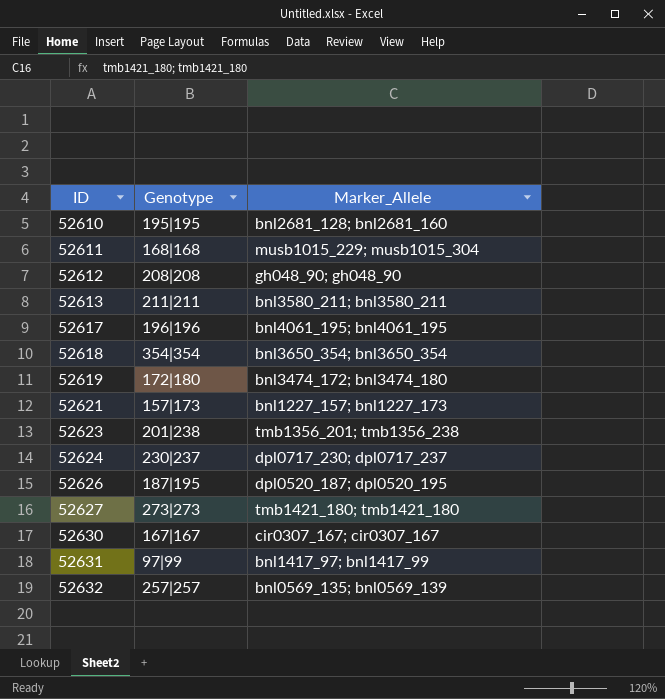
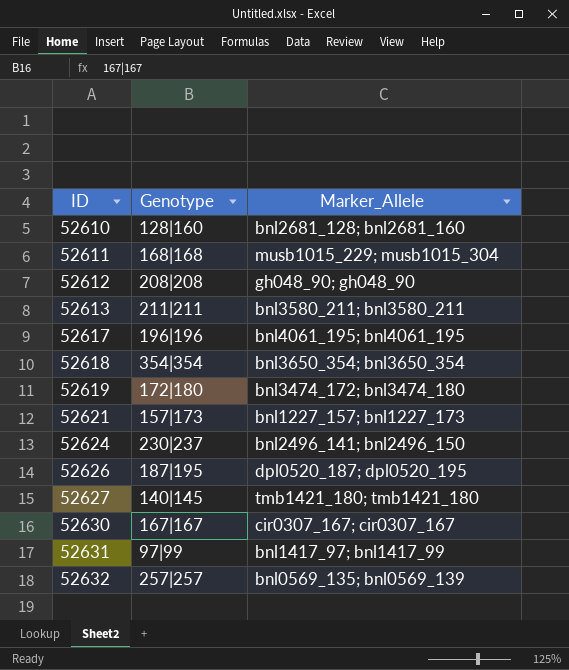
row 52623: 201|238 | tmb1356_201; tmb1356_238 -> none
52610 | Genotype: 195|195 -> 128|160
52624 | Marker_Allele: dpl0717_230; dpl0717_237 -> bnl2496_141; bnl2496_150
52627 | Genotype: 273|273 -> 140|145

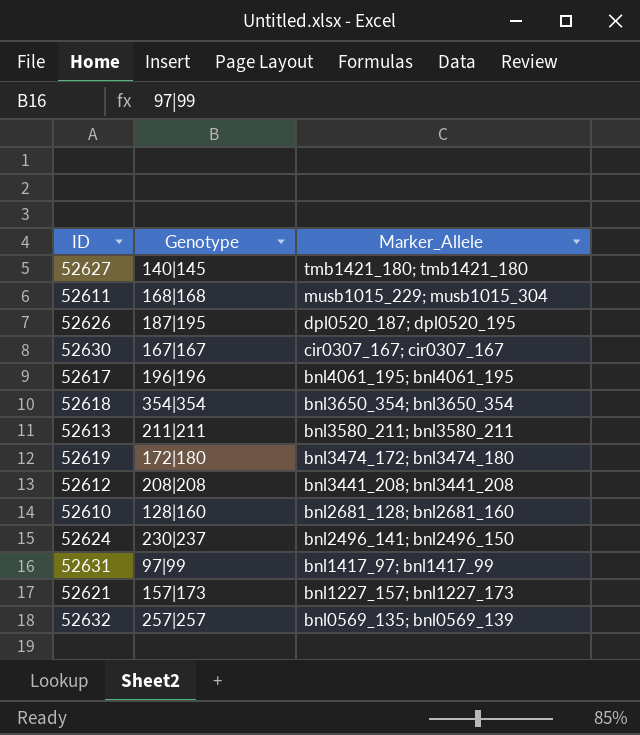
row order: ID ascending -> Marker_Allele descending
52612 | Marker_Allele: gh048_90; gh048_90 -> bnl3441_208; bnl3441_208

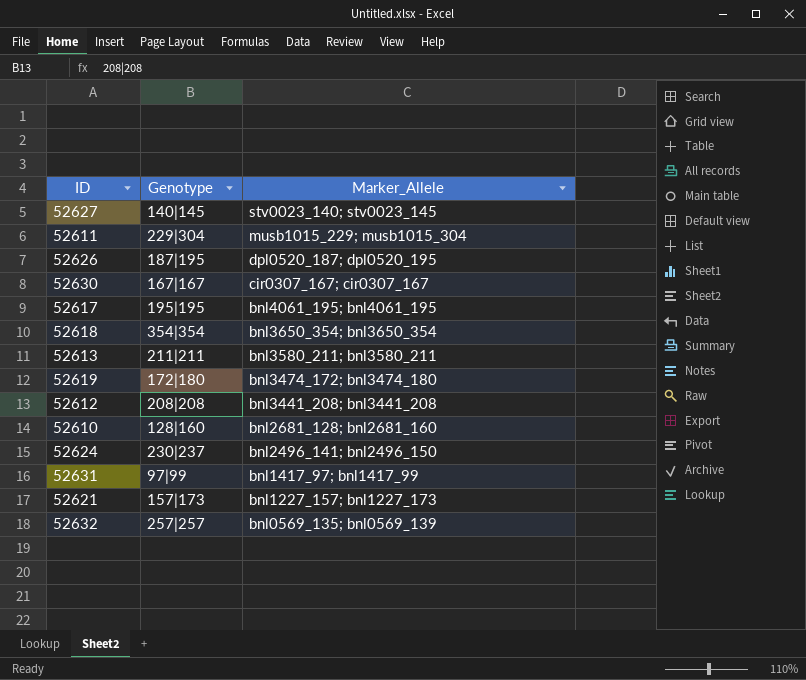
52627 | Marker_Allele: tmb1421_180; tmb1421_180 -> stv0023_140; stv0023_145
52611 | Genotype: 168|168 -> 229|304
52617 | Genotype: 196|196 -> 195|195

